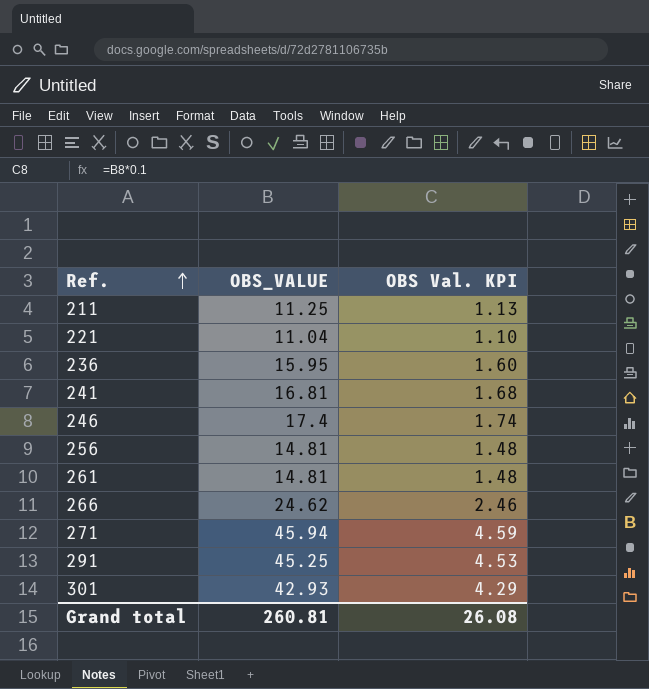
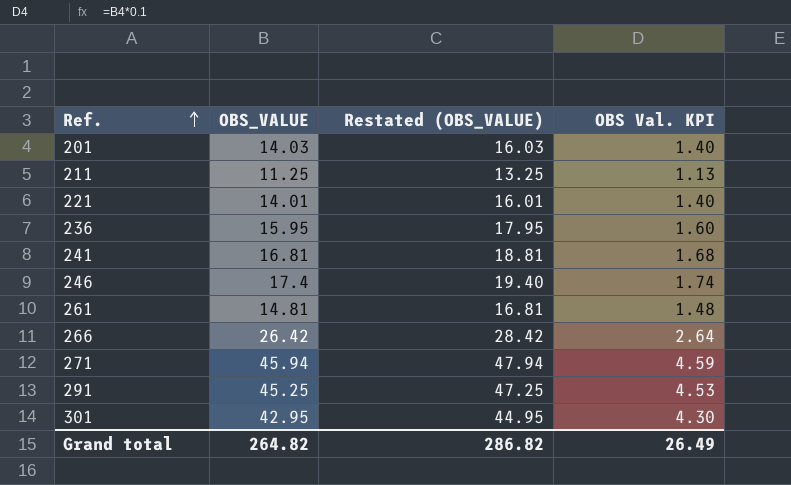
column Restated (OBS_VALUE) | formula: none -> [OBS_VALUE] + 2
row 256: 14.81 | 1.48 -> none
row 201: none -> 14.03 | 16.03 | 1.40
221 | OBS_VALUE: 11.04 -> 14.01
221 | OBS Val. KPI: 1.10 -> 1.40
266 | OBS_VALUE: 24.62 -> 26.42
266 | OBS Val. KPI: 2.46 -> 2.64
301 | OBS_VALUE: 42.93 -> 42.95
301 | OBS Val. KPI: 4.29 -> 4.30
Grand total | OBS_VALUE: 260.81 -> 264.82
Grand total | OBS Val. KPI: 26.08 -> 26.49

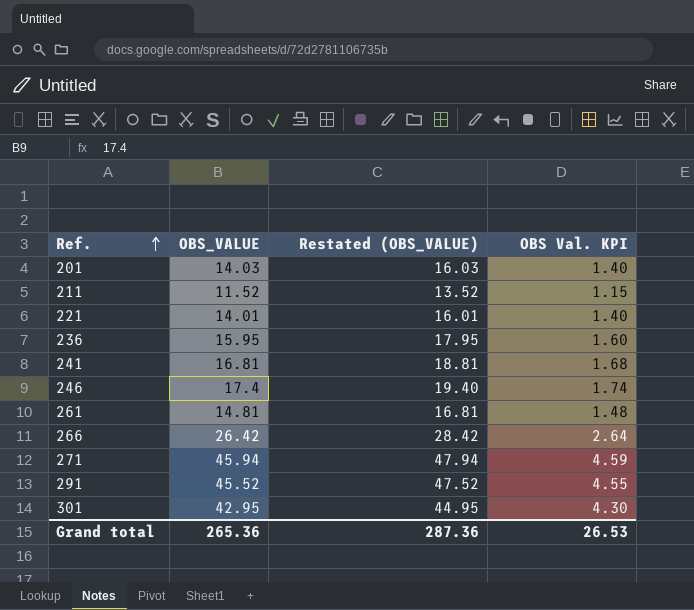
211 | OBS_VALUE: 11.25 -> 11.52
211 | Restated (OBS_VALUE): 13.25 -> 13.52
211 | OBS Val. KPI: 1.13 -> 1.15
291 | OBS_VALUE: 45.25 -> 45.52
291 | Restated (OBS_VALUE): 47.25 -> 47.52
291 | OBS Val. KPI: 4.53 -> 4.55
Grand total | OBS_VALUE: 264.82 -> 265.36
Grand total | Restated (OBS_VALUE): 286.82 -> 287.36
Grand total | OBS Val. KPI: 26.49 -> 26.53

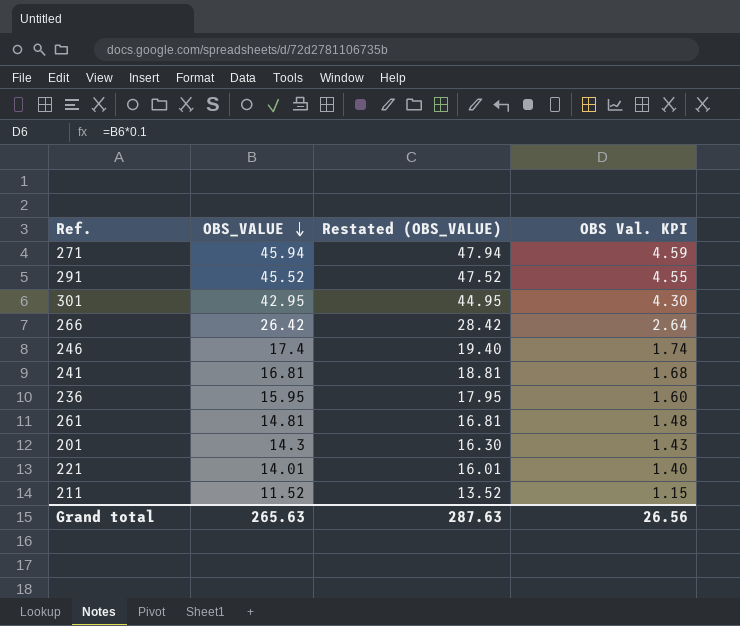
row order: Ref. ascending -> OBS_VALUE descending
201 | OBS_VALUE: 14.03 -> 14.3
201 | Restated (OBS_VALUE): 16.03 -> 16.30
201 | OBS Val. KPI: 1.40 -> 1.43
Grand total | OBS_VALUE: 265.36 -> 265.63
Grand total | Restated (OBS_VALUE): 287.36 -> 287.63
Grand total | OBS Val. KPI: 26.53 -> 26.56

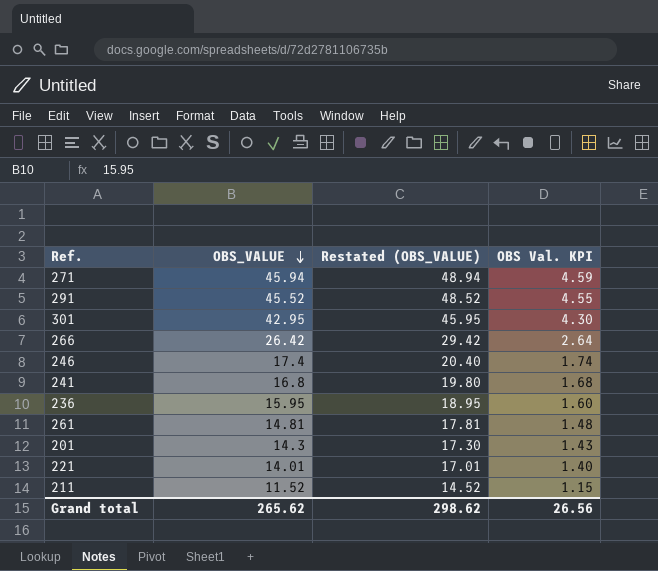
column Restated (OBS_VALUE) | formula: [OBS_VALUE] + 2 -> [OBS_VALUE] + 3
241 | OBS_VALUE: 16.81 -> 16.8
Grand total | OBS_VALUE: 265.63 -> 265.62
Grand total | Restated (OBS_VALUE): 287.63 -> 298.62

